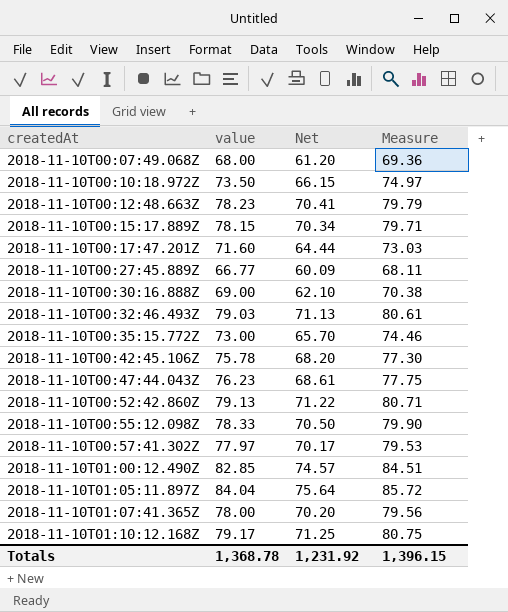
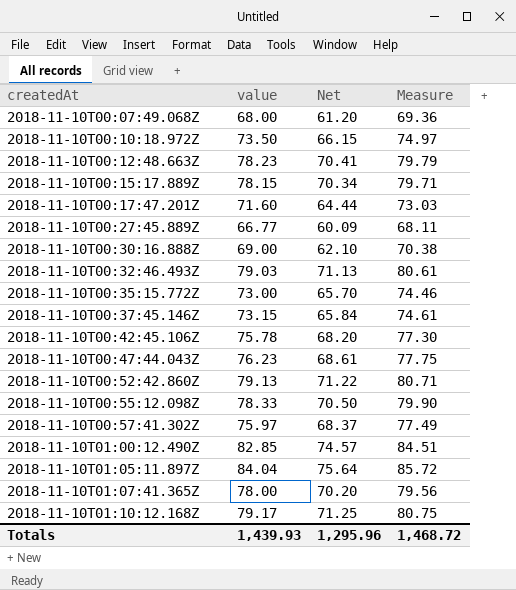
row 2018-11-10T00:37:45.146Z: none -> 73.15 | 65.84 | 74.61
2018-11-10T00:57:41.302Z | value: 77.97 -> 75.97
2018-11-10T00:57:41.302Z | Net: 70.17 -> 68.37
2018-11-10T00:57:41.302Z | Measure: 79.53 -> 77.49
Totals | value: 1,368.78 -> 1,439.93
Totals | Net: 1,231.92 -> 1,295.96
Totals | Measure: 1,396.15 -> 1,468.72

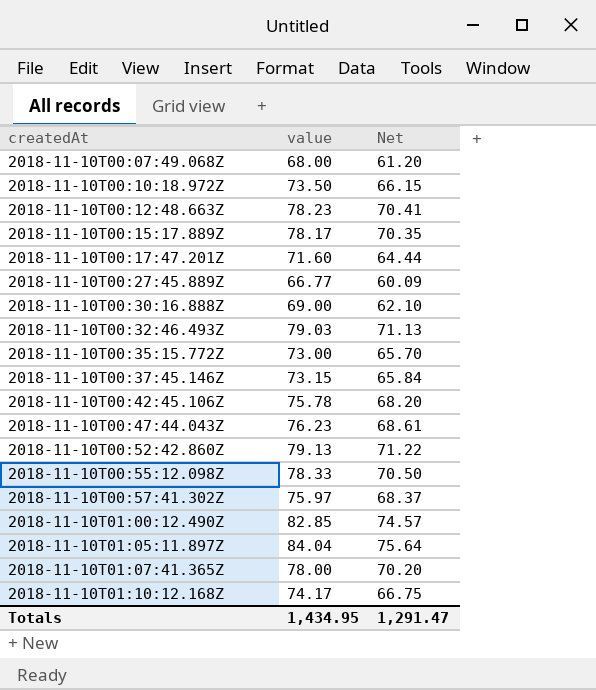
column Measure | formula: [value] * 1.02 -> none
2018-11-10T00:15:17.889Z | value: 78.15 -> 78.17
2018-11-10T00:15:17.889Z | Net: 70.34 -> 70.35
2018-11-10T01:10:12.168Z | value: 79.17 -> 74.17
2018-11-10T01:10:12.168Z | Net: 71.25 -> 66.75
Totals | value: 1,439.93 -> 1,434.95
Totals | Net: 1,295.96 -> 1,291.47

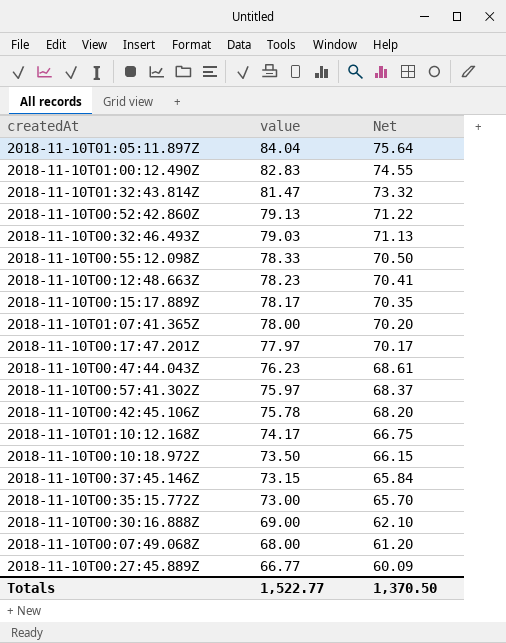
row order: createdAt ascending -> value descending
2018-11-10T01:00:12.490Z | value: 82.85 -> 82.83
2018-11-10T01:00:12.490Z | Net: 74.57 -> 74.55
row 2018-11-10T01:32:43.814Z: none -> 81.47 | 73.32
2018-11-10T00:17:47.201Z | value: 71.60 -> 77.97
2018-11-10T00:17:47.201Z | Net: 64.44 -> 70.17
Totals | value: 1,434.95 -> 1,522.77
Totals | Net: 1,291.47 -> 1,370.50

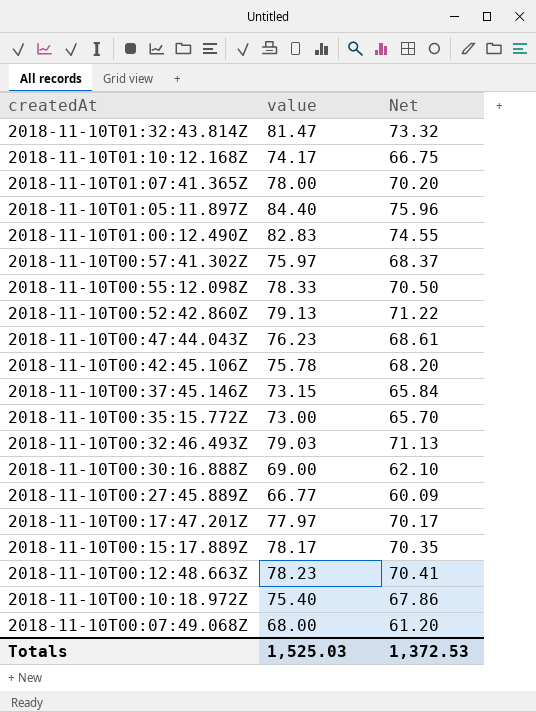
row order: value descending -> createdAt descending
2018-11-10T01:05:11.897Z | value: 84.04 -> 84.40
2018-11-10T01:05:11.897Z | Net: 75.64 -> 75.96
2018-11-10T00:10:18.972Z | value: 73.50 -> 75.40
2018-11-10T00:10:18.972Z | Net: 66.15 -> 67.86
Totals | value: 1,522.77 -> 1,525.03
Totals | Net: 1,370.50 -> 1,372.53

